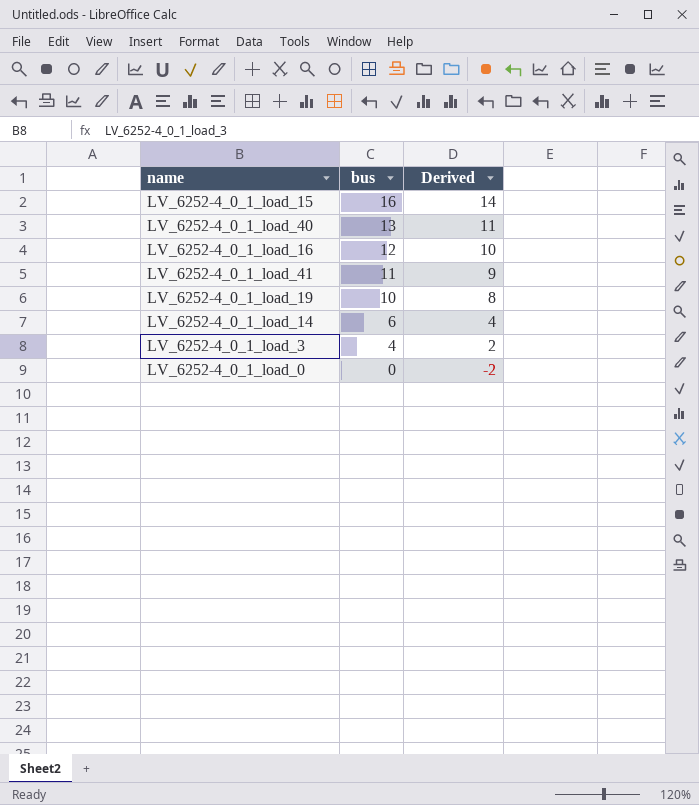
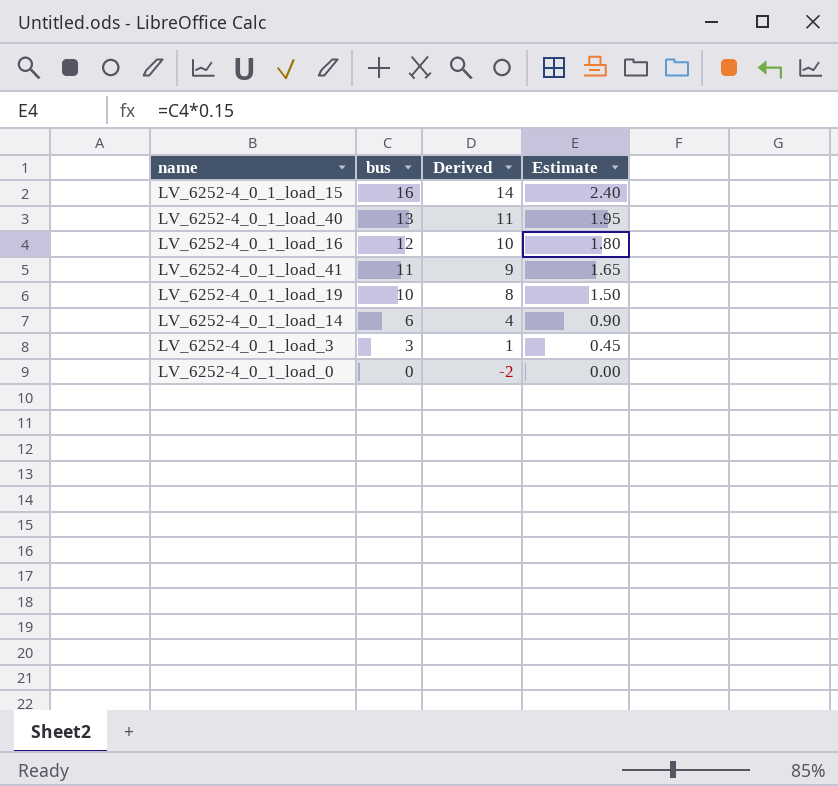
column Estimate | formula: none -> [bus] * 0.15
LV_6252-4_0_1_load_3 | bus: 4 -> 3
LV_6252-4_0_1_load_3 | Derived: 2 -> 1

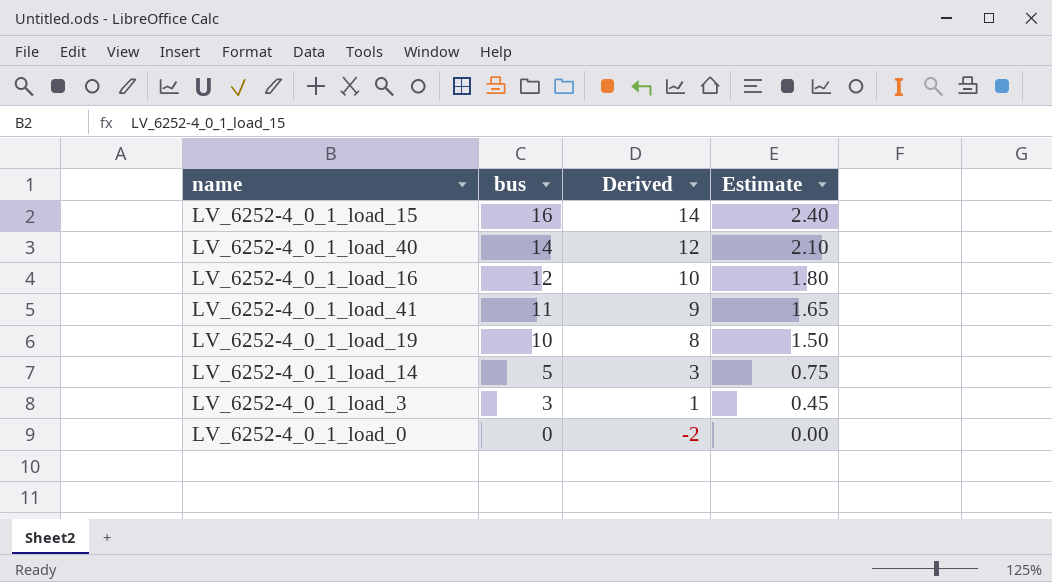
LV_6252-4_0_1_load_40 | bus: 13 -> 14
LV_6252-4_0_1_load_40 | Derived: 11 -> 12
LV_6252-4_0_1_load_40 | Estimate: 1.95 -> 2.10
LV_6252-4_0_1_load_14 | bus: 6 -> 5
LV_6252-4_0_1_load_14 | Derived: 4 -> 3
LV_6252-4_0_1_load_14 | Estimate: 0.90 -> 0.75

